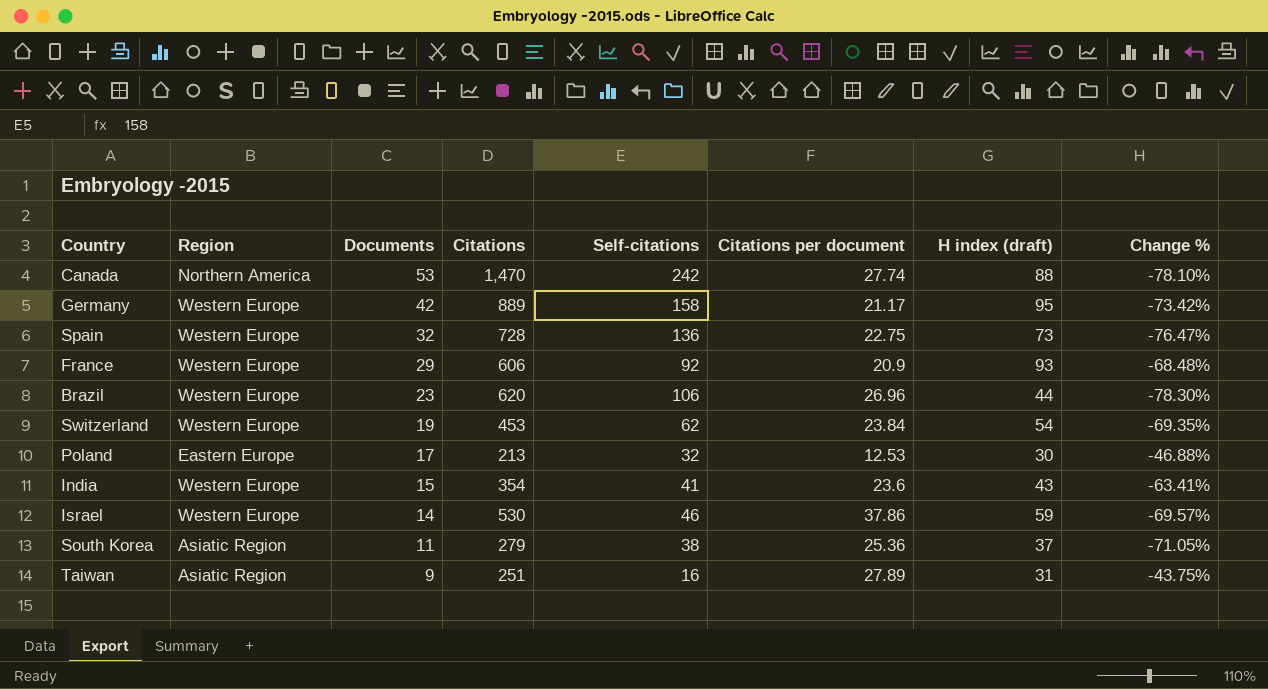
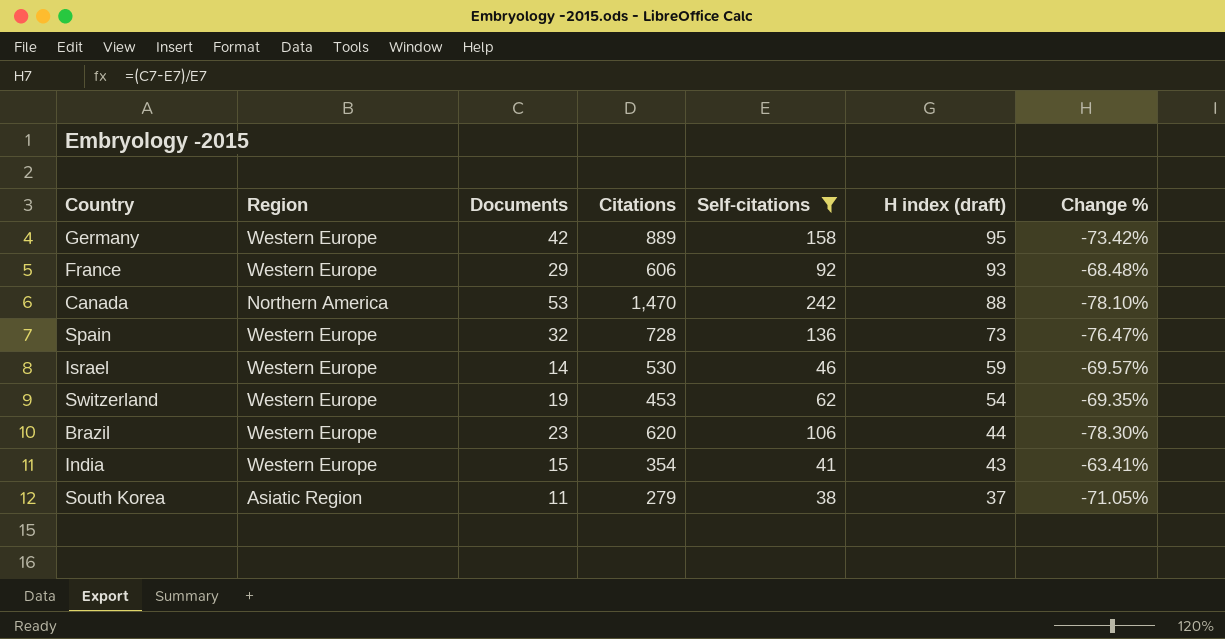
filter: none -> Self-citations >= 38
row order: Documents descending -> H index (draft) descending
column Citations per document | formula: [Citations] / [Documents] -> none

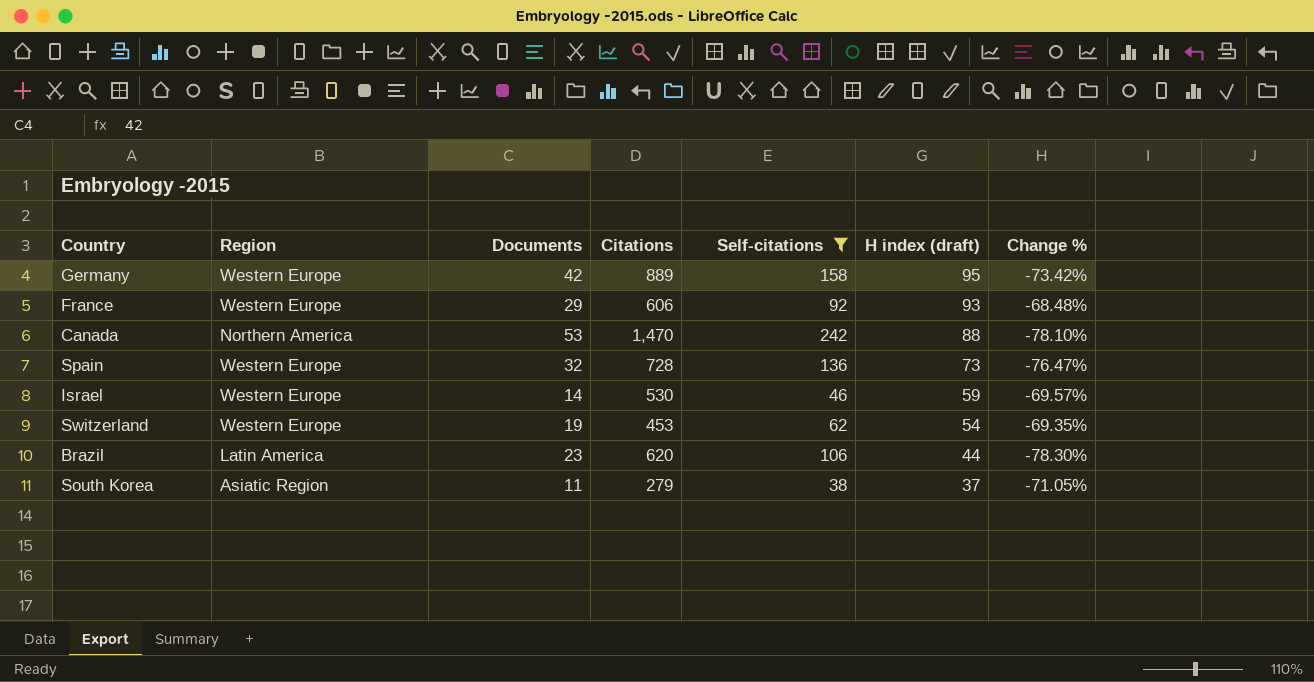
row India: Western Europe | 15 | 354 | 41 | 43 | -63.41% -> none
Brazil | Region: Western Europe -> Latin America

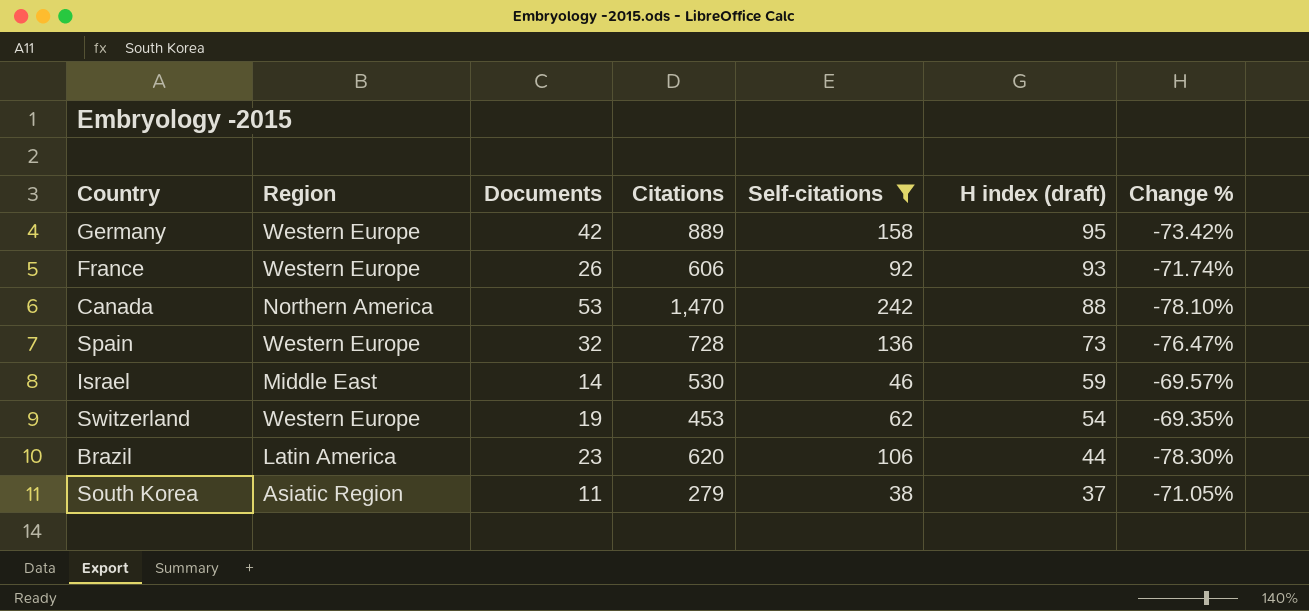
France | Documents: 29 -> 26
France | Change %: -68.48% -> -71.74%
Israel | Region: Western Europe -> Middle East

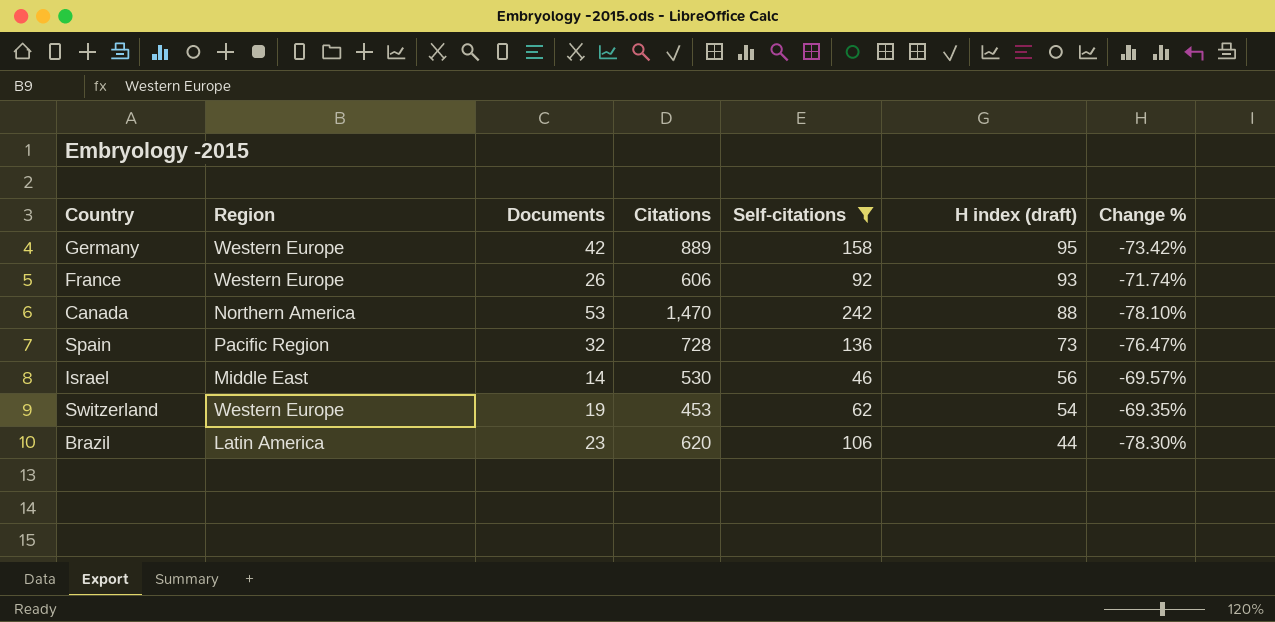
row South Korea: Asiatic Region | 11 | 279 | 38 | 37 | -71.05% -> none
Spain | Region: Western Europe -> Pacific Region
Israel | H index (draft): 59 -> 56

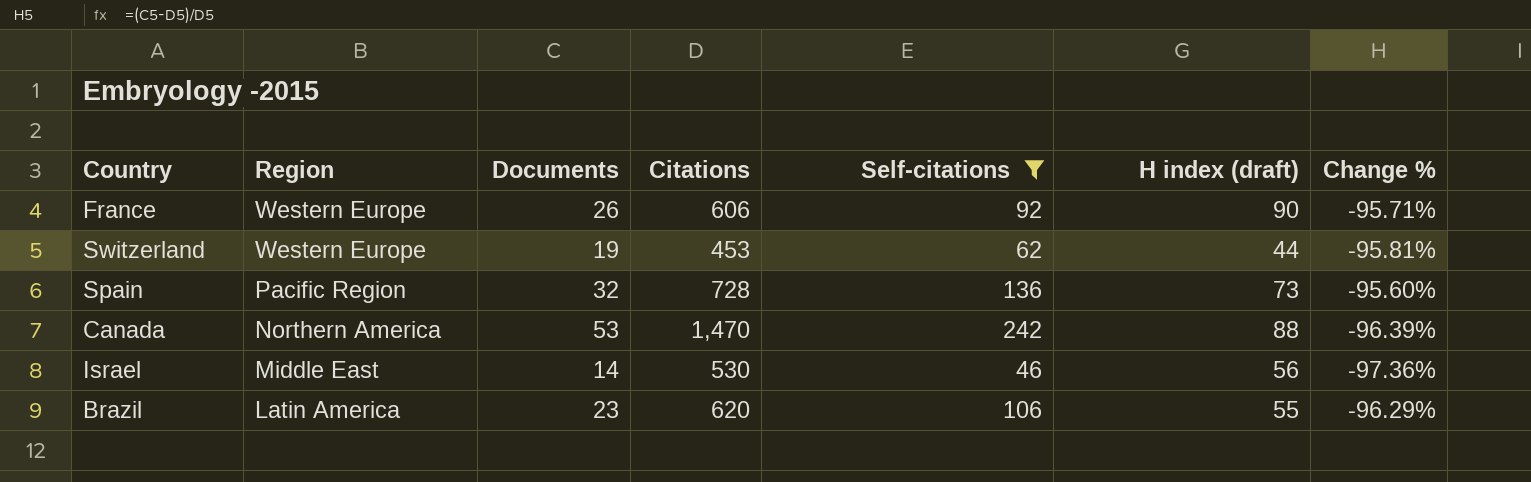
row order: H index (draft) descending -> Region descending
column Change % | formula: ([Documents] - [Self-citations]) / [Self-citations] -> ([Documents] - [Citations]) / [Citations]
row Germany: Western Europe | 42 | 889 | 158 | 95 | -73.42% -> none
France | H index (draft): 93 -> 90
Switzerland | H index (draft): 54 -> 44
Brazil | H index (draft): 44 -> 55

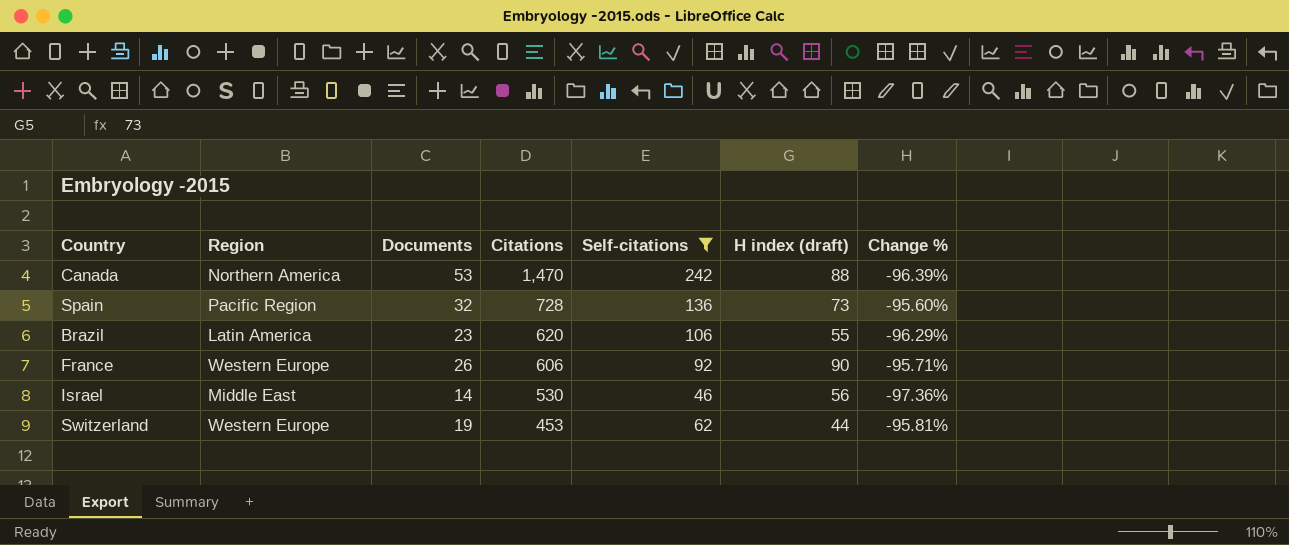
row order: Region descending -> Citations descending

